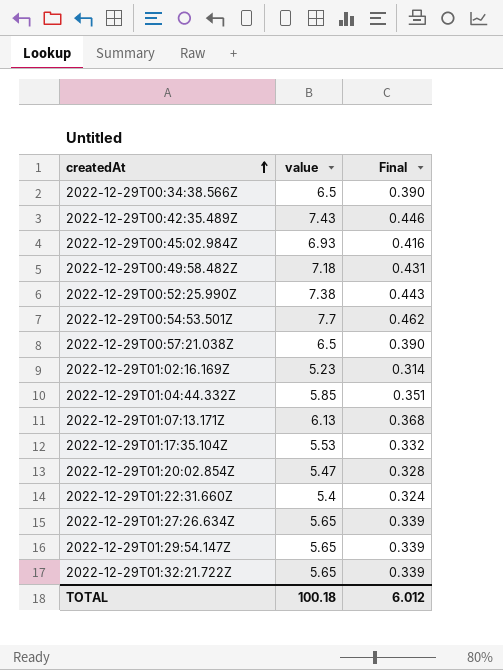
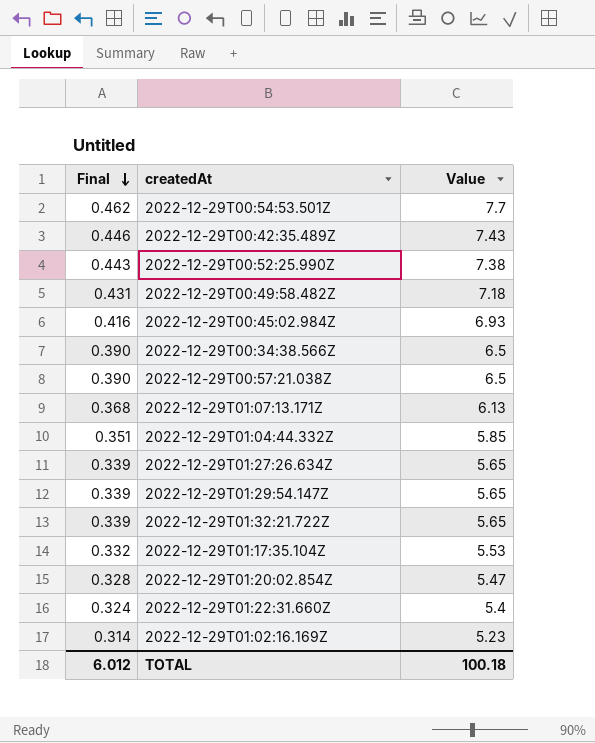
row order: createdAt ascending -> Final descending
column Final | position: 3 -> 1
column name: value -> Value

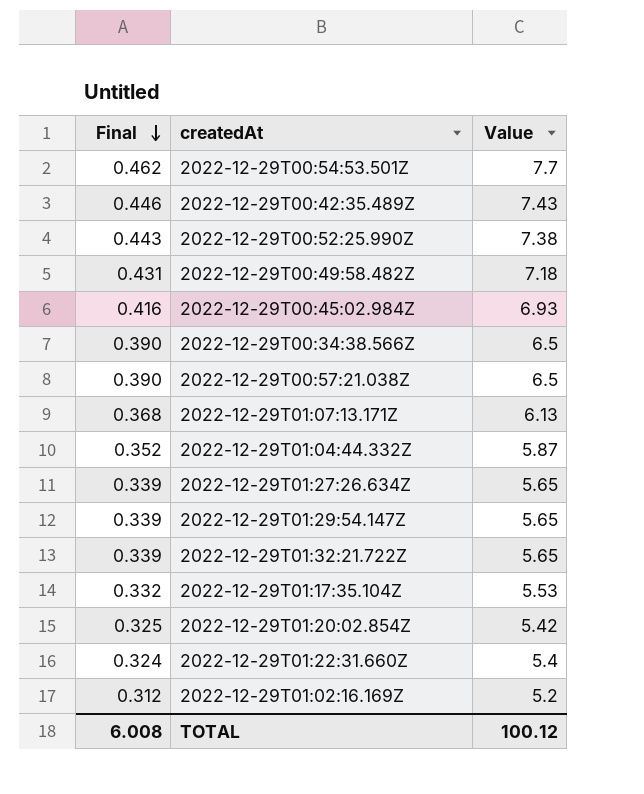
2022-12-29T01:04:44.332Z | Final: 0.351 -> 0.352
2022-12-29T01:04:44.332Z | Value: 5.85 -> 5.87
2022-12-29T01:20:02.854Z | Final: 0.328 -> 0.325
2022-12-29T01:20:02.854Z | Value: 5.47 -> 5.42
2022-12-29T01:02:16.169Z | Final: 0.314 -> 0.312
2022-12-29T01:02:16.169Z | Value: 5.23 -> 5.2
TOTAL | Final: 6.012 -> 6.008
TOTAL | Value: 100.18 -> 100.12

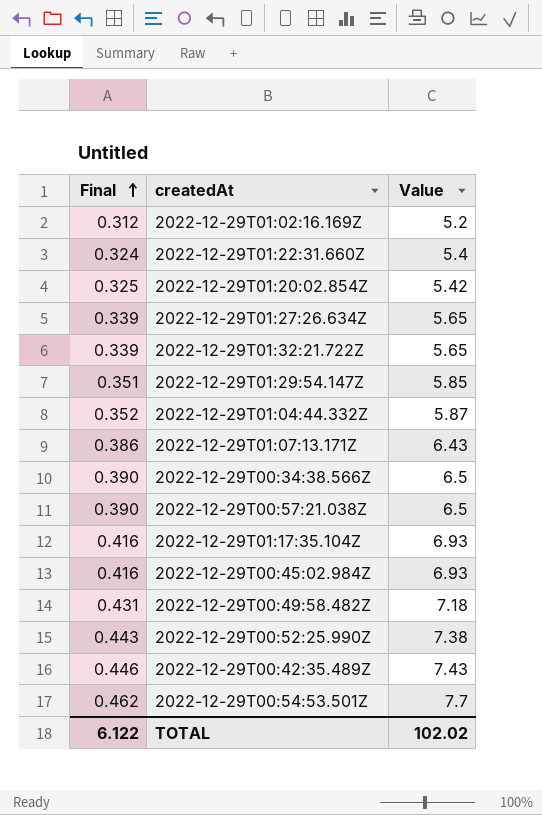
row order: Final descending -> Final ascending
2022-12-29T01:29:54.147Z | Final: 0.339 -> 0.351
2022-12-29T01:29:54.147Z | Value: 5.65 -> 5.85
2022-12-29T01:07:13.171Z | Final: 0.368 -> 0.386
2022-12-29T01:07:13.171Z | Value: 6.13 -> 6.43
2022-12-29T01:17:35.104Z | Final: 0.332 -> 0.416
2022-12-29T01:17:35.104Z | Value: 5.53 -> 6.93
TOTAL | Final: 6.008 -> 6.122
TOTAL | Value: 100.12 -> 102.02

